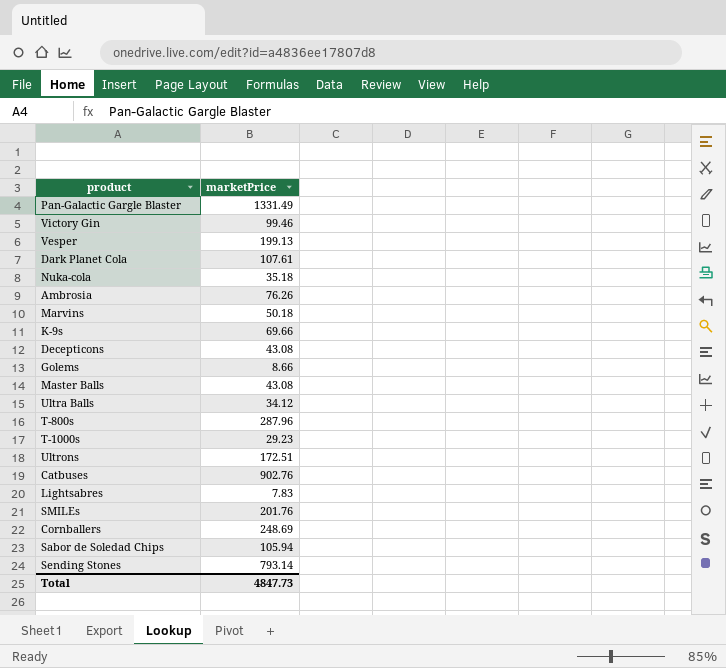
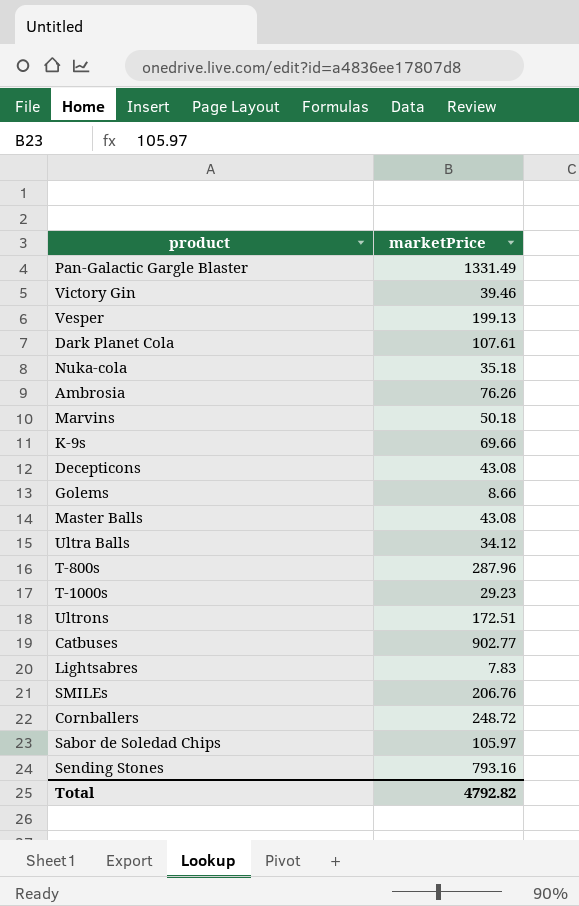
Victory Gin | marketPrice: 99.46 -> 39.46
Catbuses | marketPrice: 902.76 -> 902.77
SMILEs | marketPrice: 201.76 -> 206.76
Cornballers | marketPrice: 248.69 -> 248.72
Sabor de Soledad Chips | marketPrice: 105.94 -> 105.97
Sending Stones | marketPrice: 793.14 -> 793.16
Total | marketPrice: 4847.73 -> 4792.82

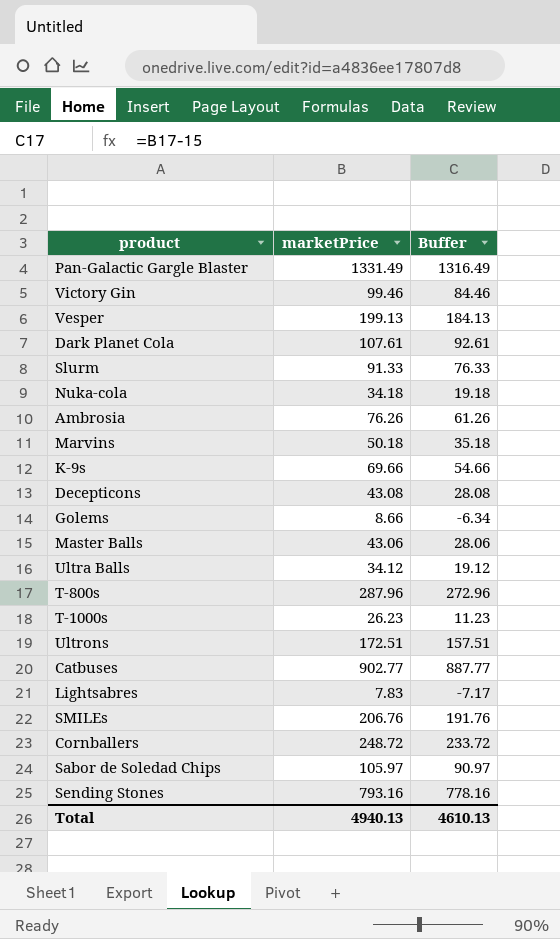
column Buffer | formula: none -> [marketPrice] - 15
Victory Gin | marketPrice: 39.46 -> 99.46
row Slurm: none -> 91.33 | 76.33
Nuka-cola | marketPrice: 35.18 -> 34.18
Master Balls | marketPrice: 43.08 -> 43.06
T-1000s | marketPrice: 29.23 -> 26.23
Total | marketPrice: 4792.82 -> 4940.13

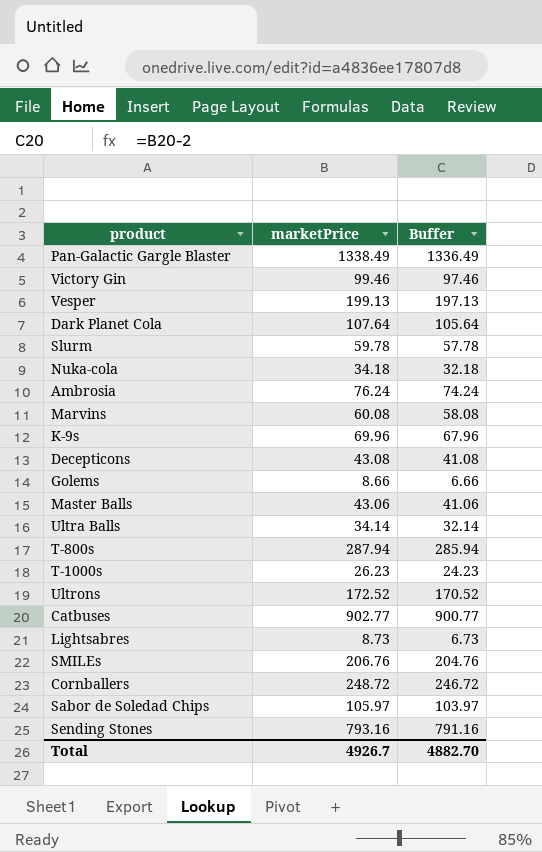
column Buffer | formula: [marketPrice] - 15 -> [marketPrice] - 2
Pan-Galactic Gargle Blaster | marketPrice: 1331.49 -> 1338.49
Dark Planet Cola | marketPrice: 107.61 -> 107.64
Slurm | marketPrice: 91.33 -> 59.78
Ambrosia | marketPrice: 76.26 -> 76.24
Marvins | marketPrice: 50.18 -> 60.08
K-9s | marketPrice: 69.66 -> 69.96
Ultra Balls | marketPrice: 34.12 -> 34.14
T-800s | marketPrice: 287.96 -> 287.94
Ultrons | marketPrice: 172.51 -> 172.52
Lightsabres | marketPrice: 7.83 -> 8.73
Total | marketPrice: 4940.13 -> 4926.7
Total | Buffer: 4610.13 -> 4882.70

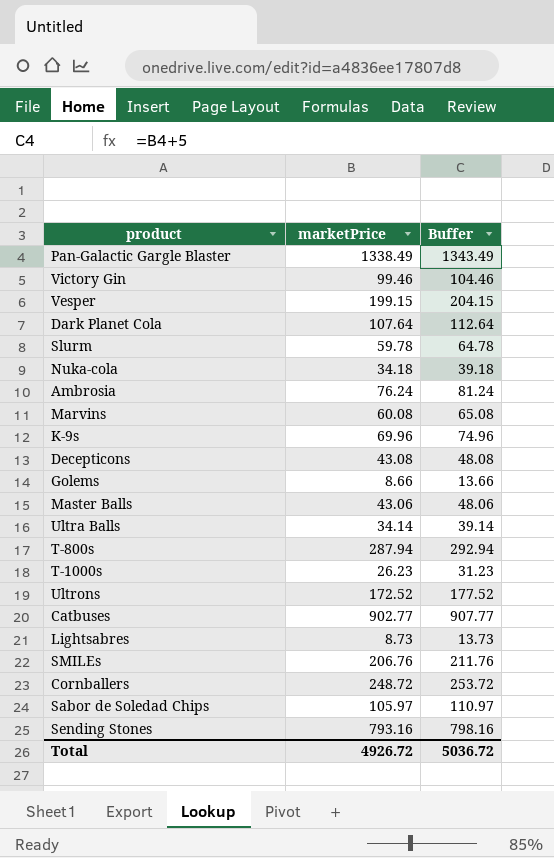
column Buffer | formula: [marketPrice] - 2 -> [marketPrice] + 5
Vesper | marketPrice: 199.13 -> 199.15
Total | marketPrice: 4926.7 -> 4926.72
Total | Buffer: 4882.70 -> 5036.72

